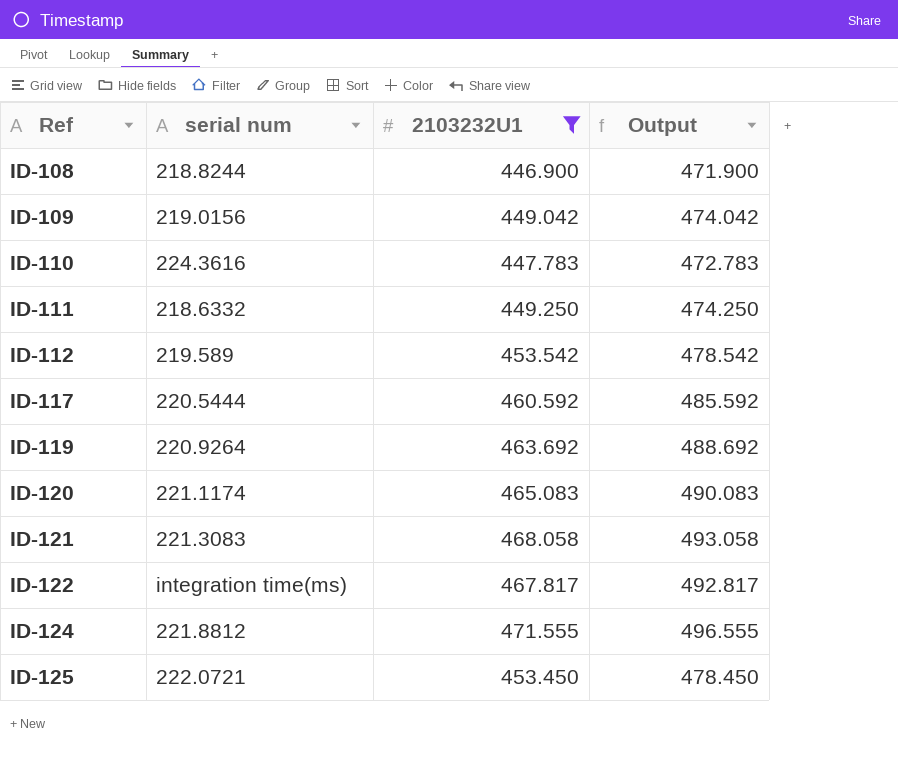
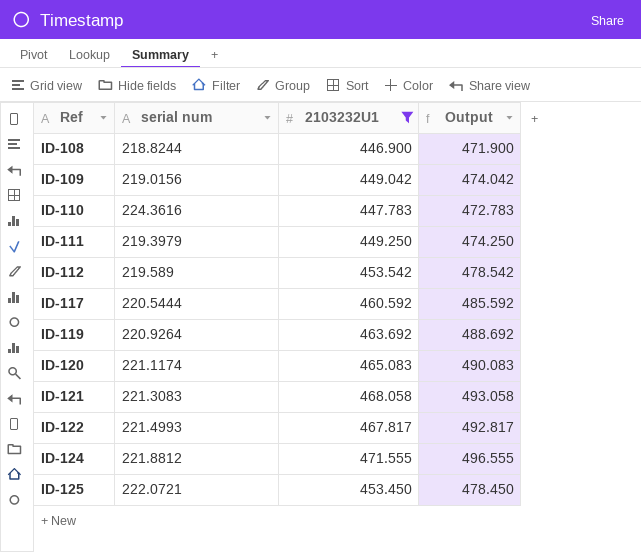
ID-111 | serial num: 218.6332 -> 219.3979
ID-122 | serial num: integration time(ms) -> 221.4993

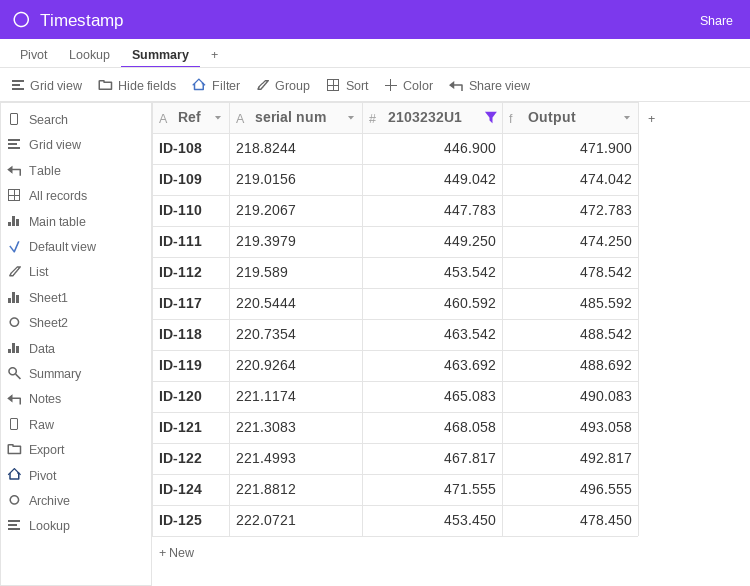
ID-110 | serial num: 224.3616 -> 219.2067
row ID-118: none -> 220.7354 | 463.542 | 488.542

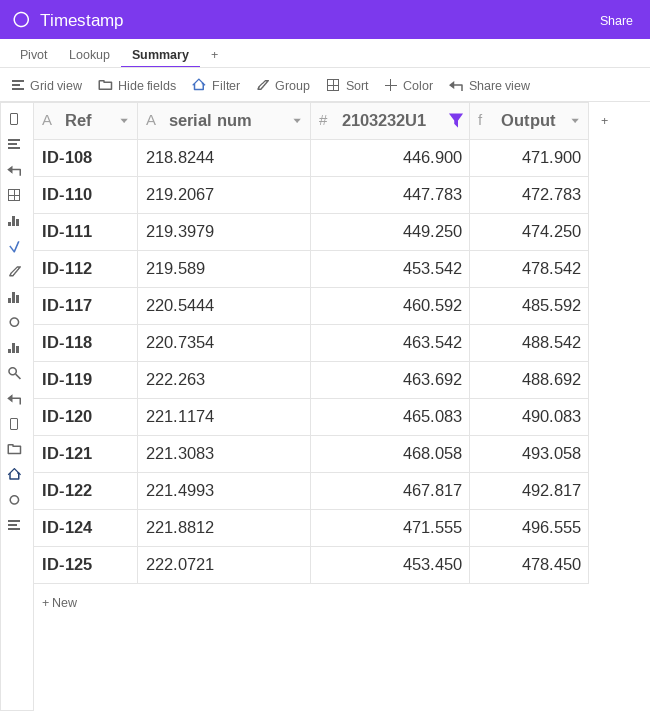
row ID-109: 219.0156 | 449.042 | 474.042 -> none
ID-119 | serial num: 220.9264 -> 222.263

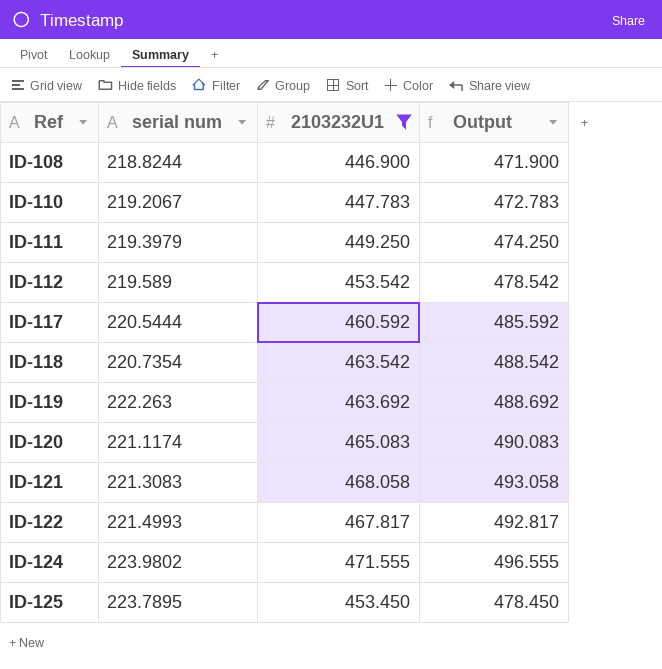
ID-124 | serial num: 221.8812 -> 223.9802
ID-125 | serial num: 222.0721 -> 223.7895

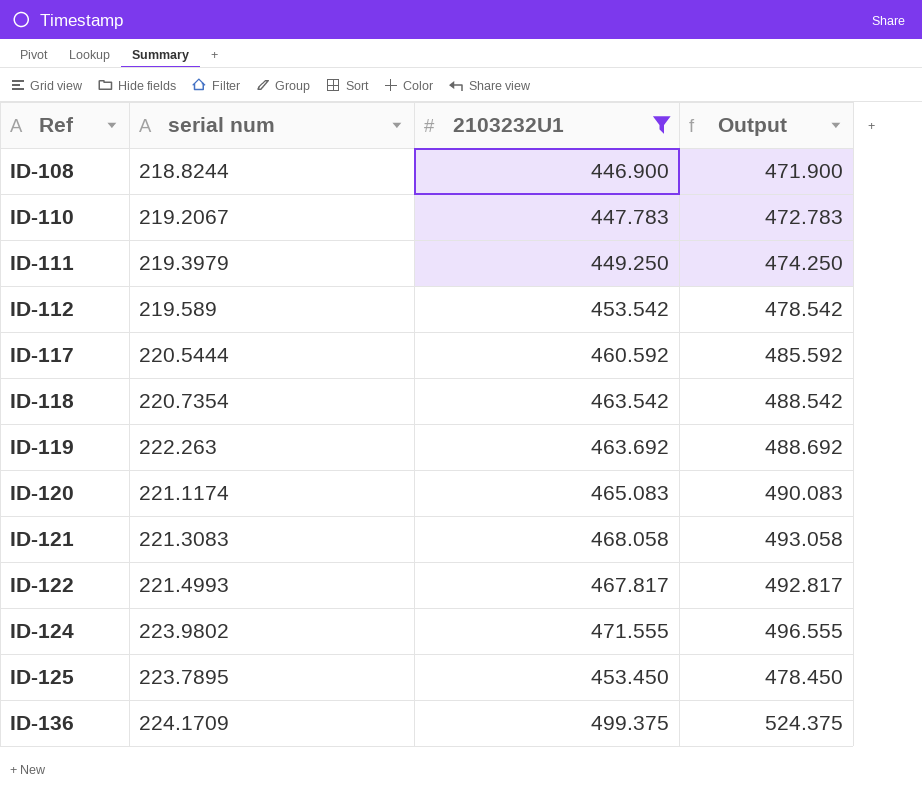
row ID-136: none -> 224.1709 | 499.375 | 524.375

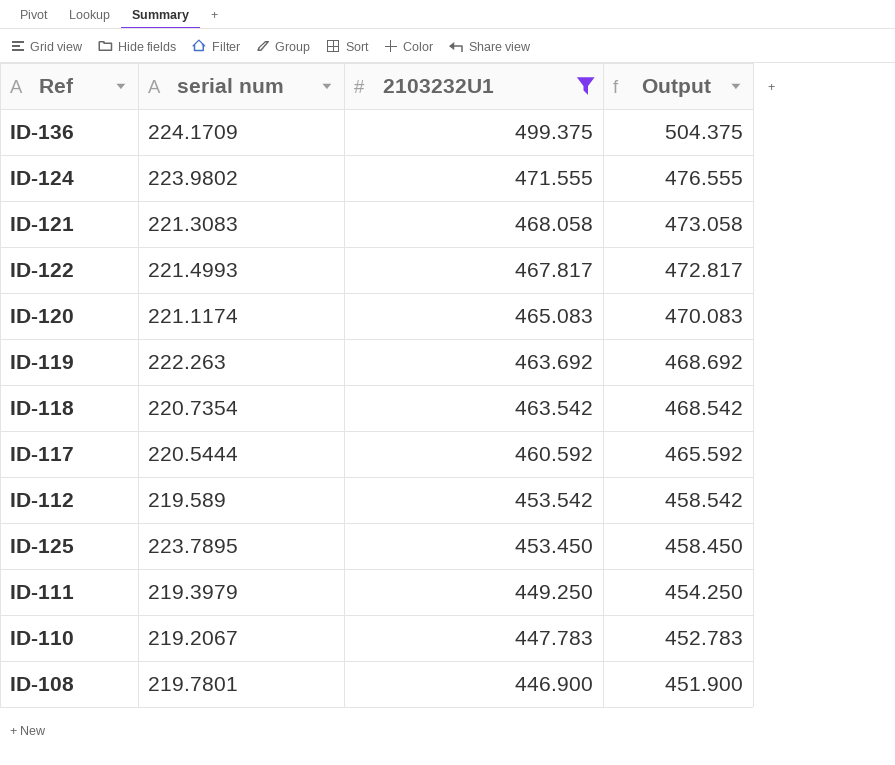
row order: Ref ascending -> 2103232U1 descending
column Output | formula: [2103232U1] + 25 -> [2103232U1] + 5
ID-108 | serial num: 218.8244 -> 219.7801

